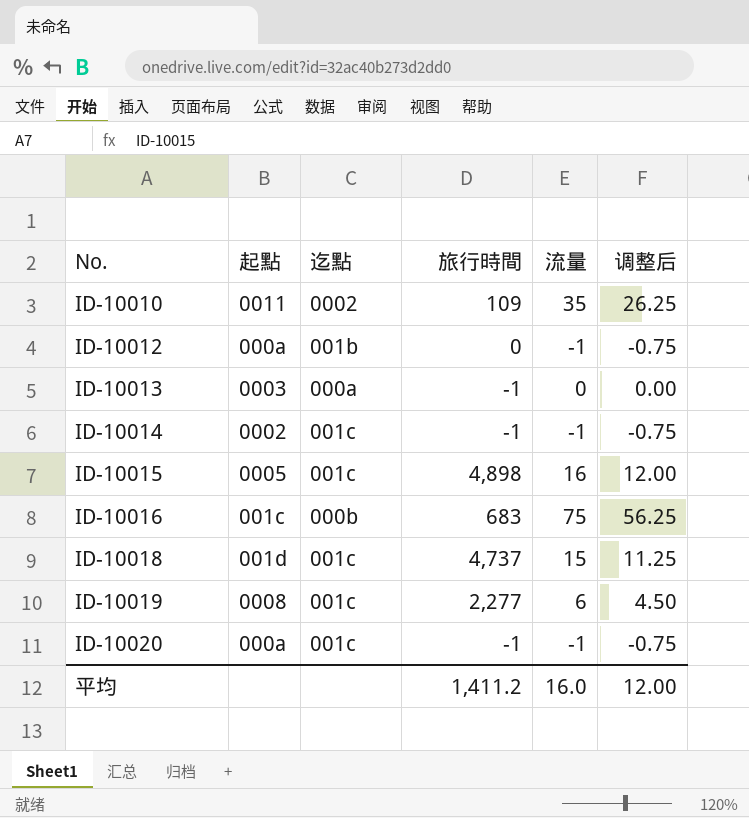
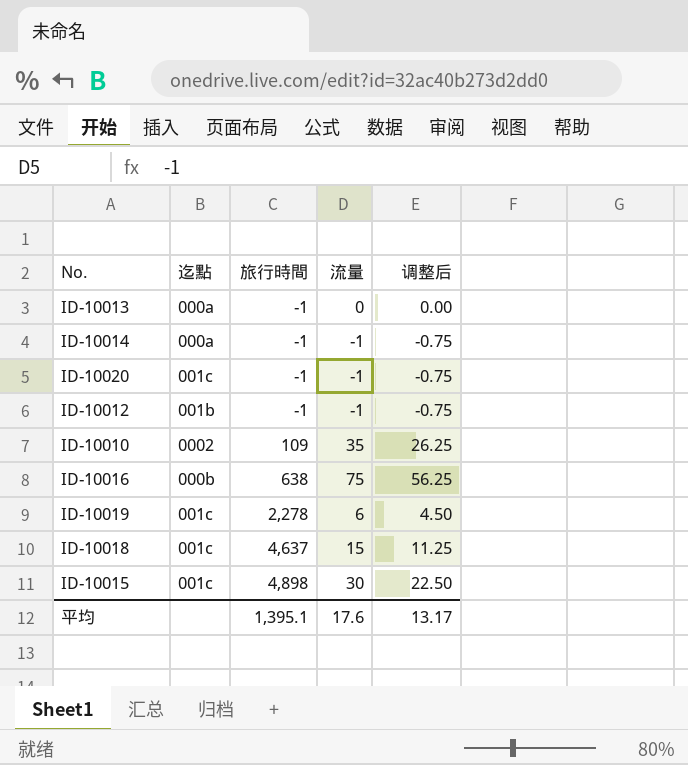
row order: No. ascending -> 旅行時間 ascending
column 起點 | position: 2 -> none
ID-10014 | 迄點: 001c -> 000a
ID-10012 | 旅行時間: 0 -> -1
ID-10016 | 旅行時間: 683 -> 638
ID-10019 | 旅行時間: 2,277 -> 2,278
ID-10018 | 旅行時間: 4,737 -> 4,637
ID-10015 | 流量: 16 -> 30
ID-10015 | 调整后: 12.00 -> 22.50
平均 | 旅行時間: 1,411.2 -> 1,395.1
平均 | 流量: 16.0 -> 17.6
平均 | 调整后: 12.00 -> 13.17

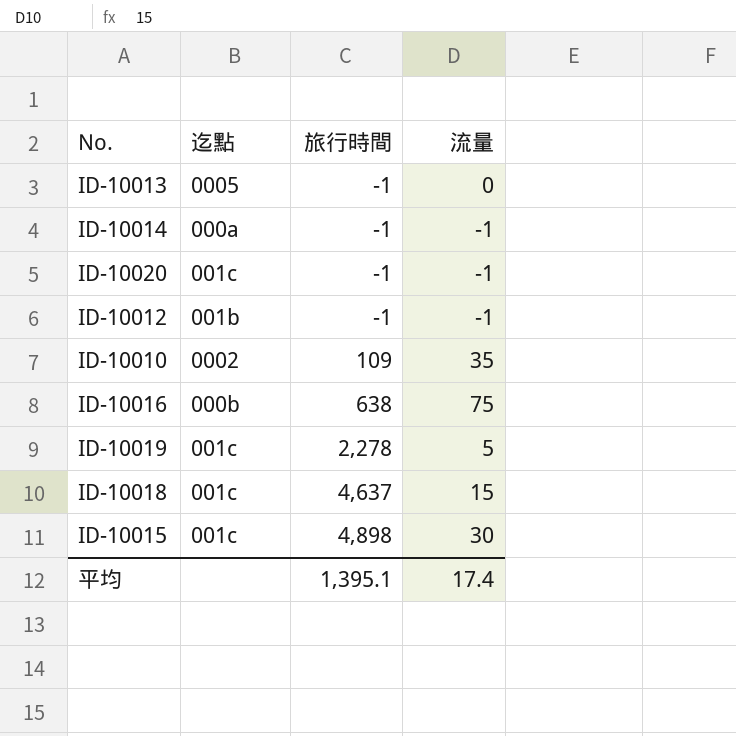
column 调整后 | formula: [流量] * 0.75 -> none
ID-10013 | 迄點: 000a -> 0005
ID-10019 | 流量: 6 -> 5
平均 | 流量: 17.6 -> 17.4

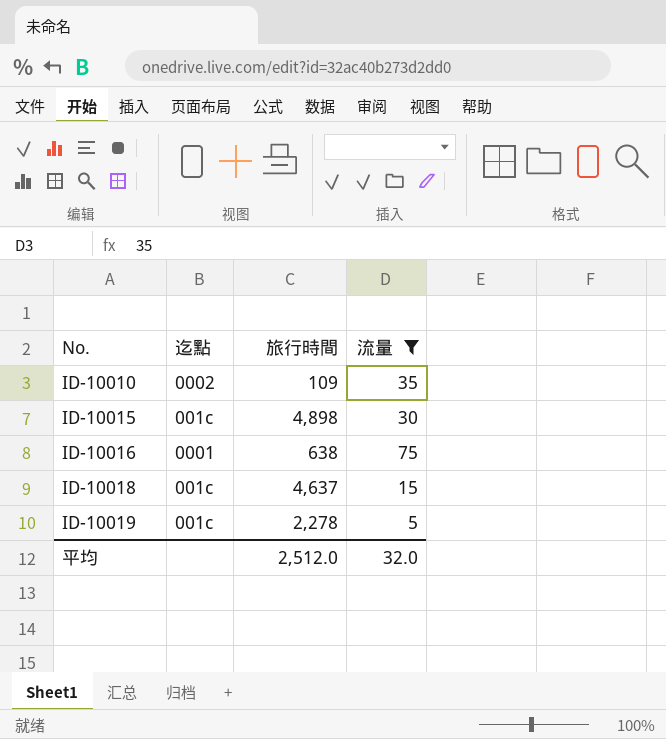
filter: none -> 流量 >= 5
row order: 旅行時間 ascending -> No. ascending
ID-10016 | 迄點: 000b -> 0001
平均 | 旅行時間: 1,395.1 -> 2,512.0
平均 | 流量: 17.4 -> 32.0

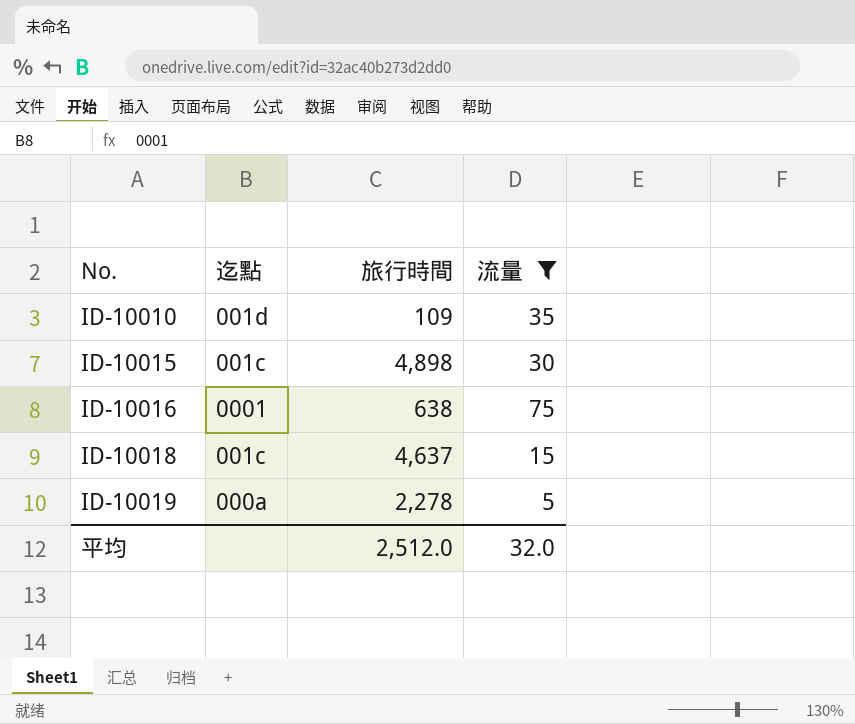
ID-10010 | 迄點: 0002 -> 001d
ID-10019 | 迄點: 001c -> 000a

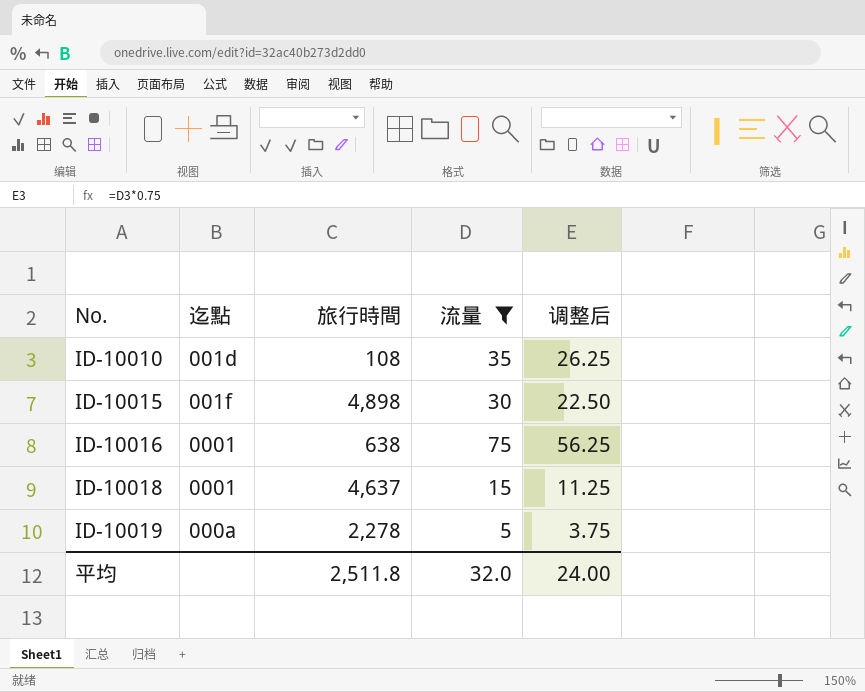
column 调整后 | formula: none -> [流量] * 0.75
ID-10010 | 旅行時間: 109 -> 108
ID-10015 | 迄點: 001c -> 001f
ID-10018 | 迄點: 001c -> 0001
平均 | 旅行時間: 2,512.0 -> 2,511.8

